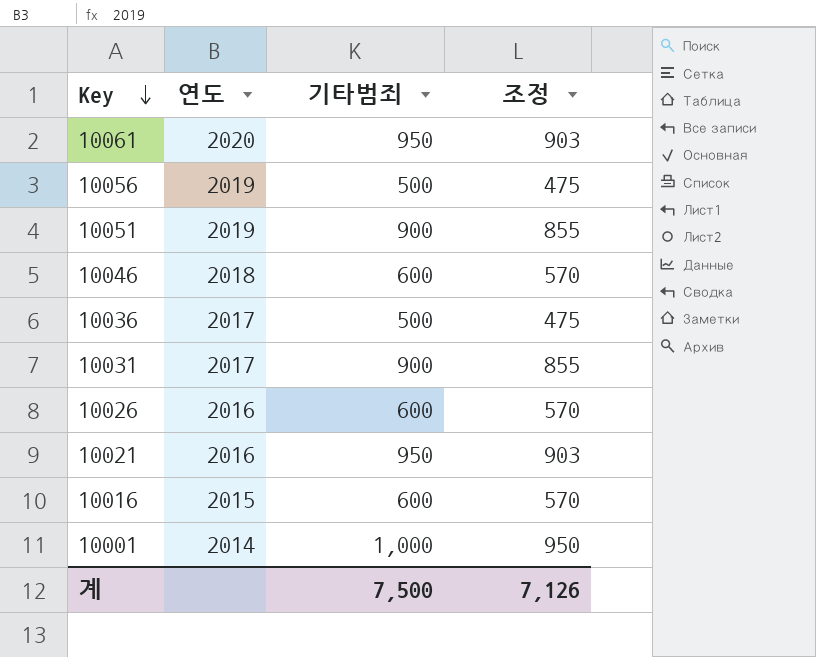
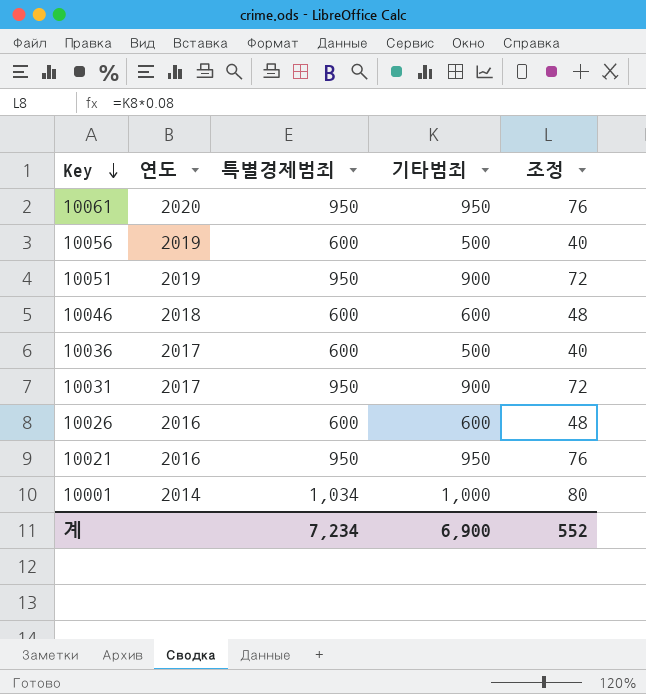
column 특별경제범죄 | position: none -> 3
column 조정 | formula: [기타범죄] * 0.95 -> [기타범죄] * 0.08
row 10016: 2015 | 600 | 570 -> none
계 | 기타범죄: 7,500 -> 6,900
계 | 조정: 7,126 -> 552

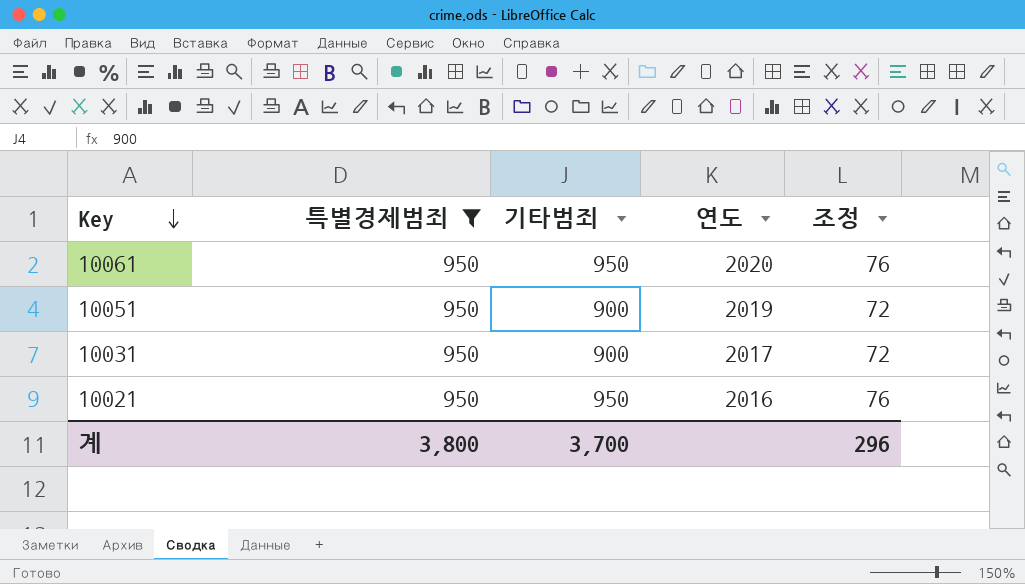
filter: none -> 특별경제범죄 = 950
column 연도 | position: 2 -> 4
계 | 특별경제범죄: 7,234 -> 3,800
계 | 기타범죄: 6,900 -> 3,700
계 | 조정: 552 -> 296

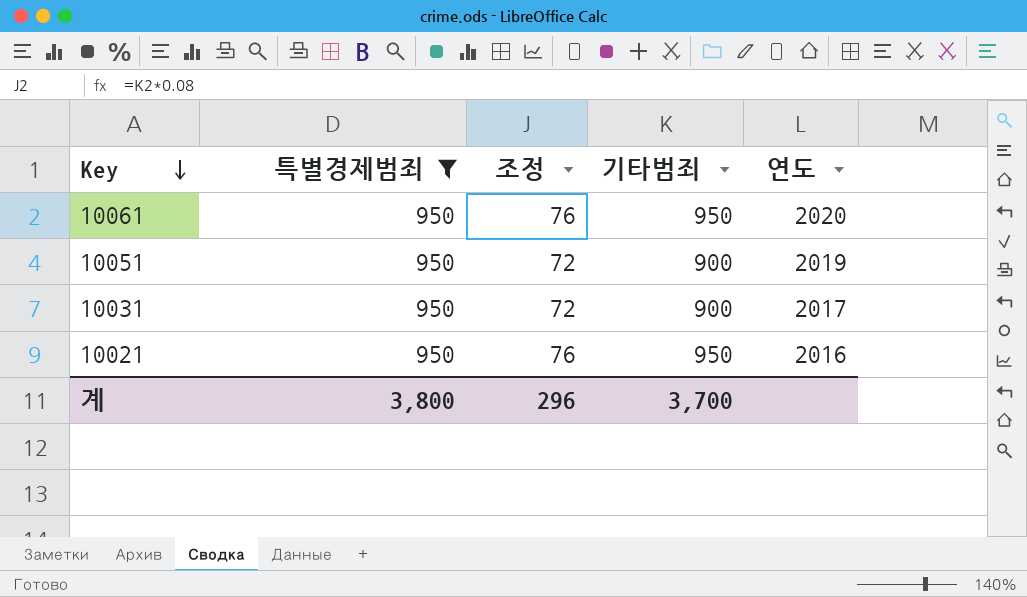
column 조정 | position: 5 -> 3

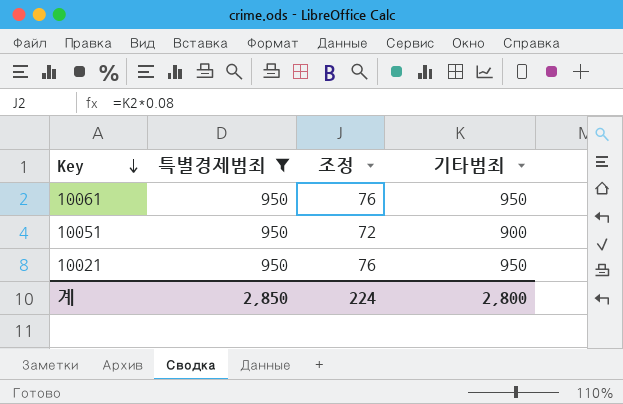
column 연도 | position: 5 -> none
row 10031: 950 | 72 | 900 | 2017 -> none
계 | 특별경제범죄: 3,800 -> 2,850
계 | 조정: 296 -> 224
계 | 기타범죄: 3,700 -> 2,800

